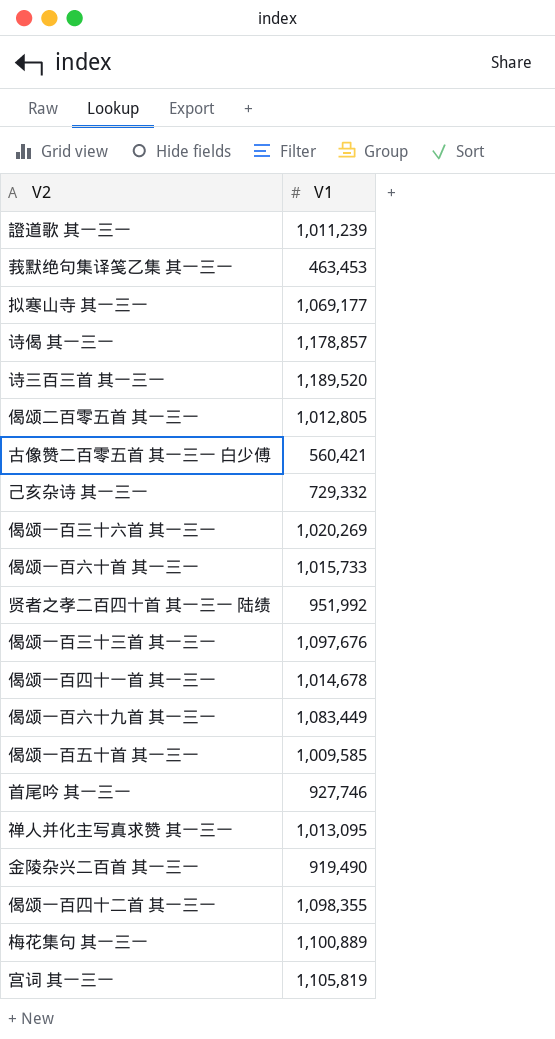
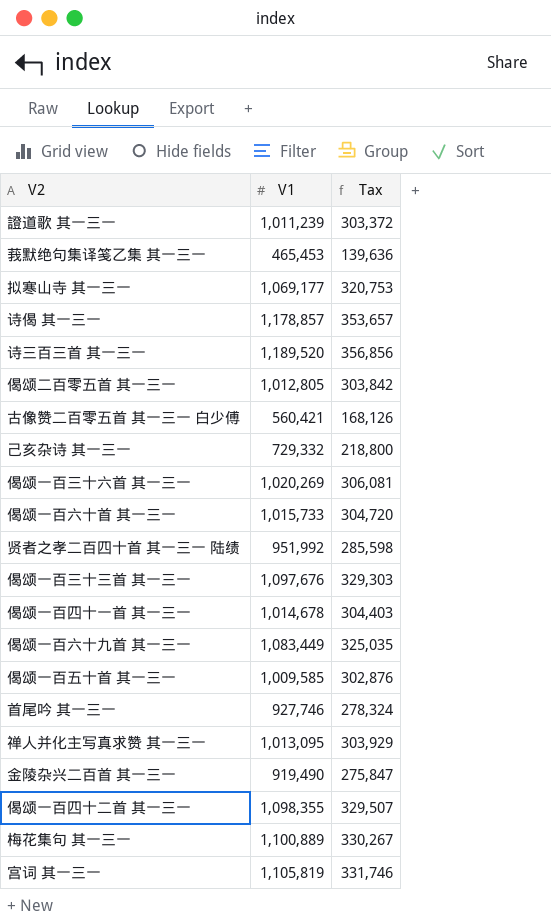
column Tax | formula: none -> [V1] * 0.3
莪默绝句集译笺乙集 其一三一 | V1: 463,453 -> 465,453

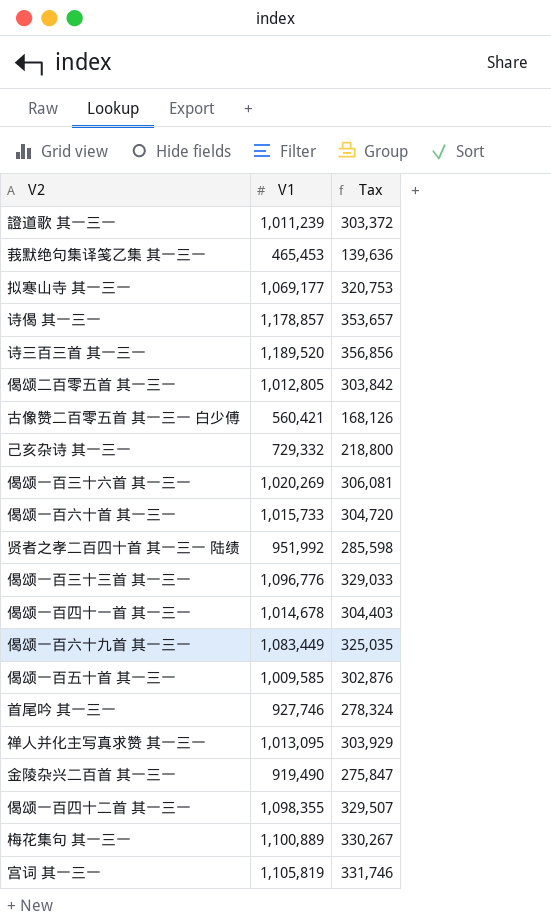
偈颂一百三十三首 其一三一 | V1: 1,097,676 -> 1,096,776
偈颂一百三十三首 其一三一 | Tax: 329,303 -> 329,033

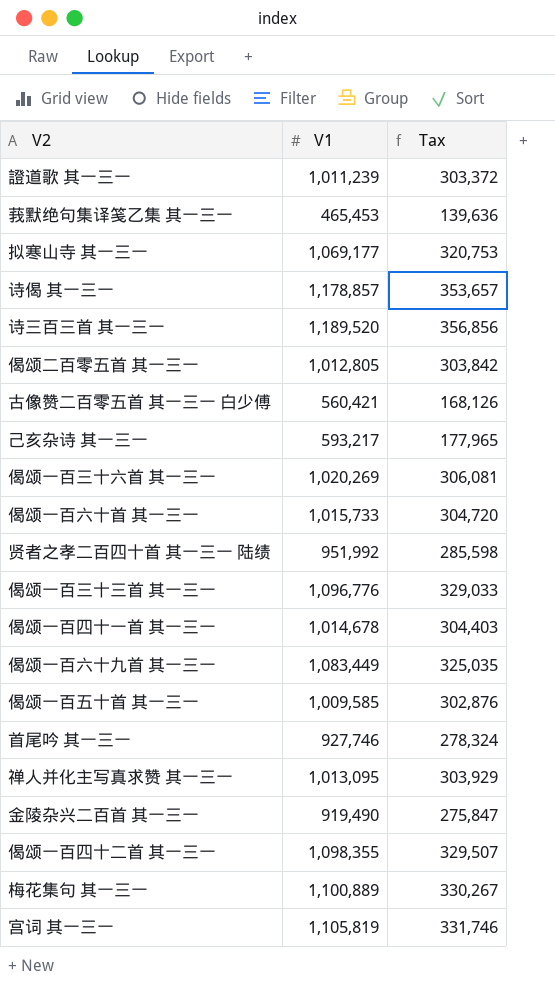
己亥杂诗 其一三一 | V1: 729,332 -> 593,217
己亥杂诗 其一三一 | Tax: 218,800 -> 177,965

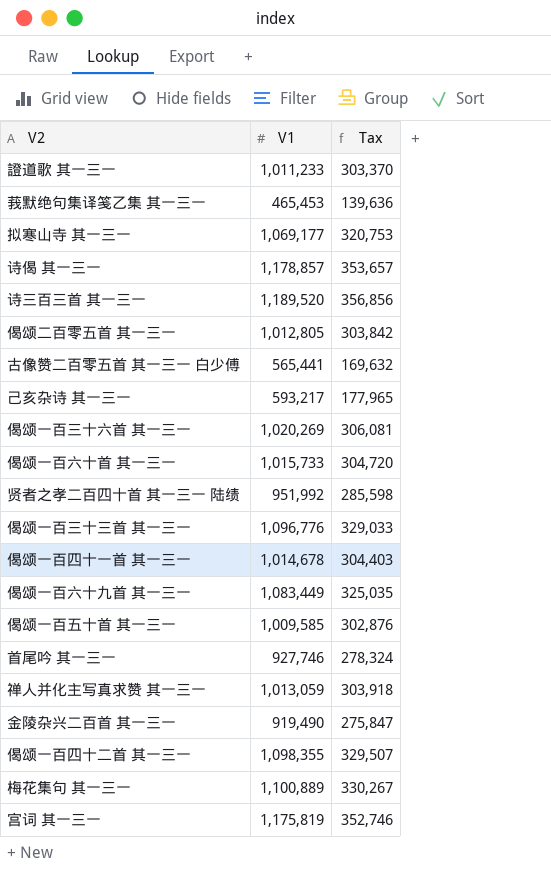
證道歌 其一三一 | V1: 1,011,239 -> 1,011,233
證道歌 其一三一 | Tax: 303,372 -> 303,370
古像赞二百零五首 其一三一 白少傅 | V1: 560,421 -> 565,441
古像赞二百零五首 其一三一 白少傅 | Tax: 168,126 -> 169,632
禅人并化主写真求赞 其一三一 | V1: 1,013,095 -> 1,013,059
禅人并化主写真求赞 其一三一 | Tax: 303,929 -> 303,918
宫词 其一三一 | V1: 1,105,819 -> 1,175,819
宫词 其一三一 | Tax: 331,746 -> 352,746

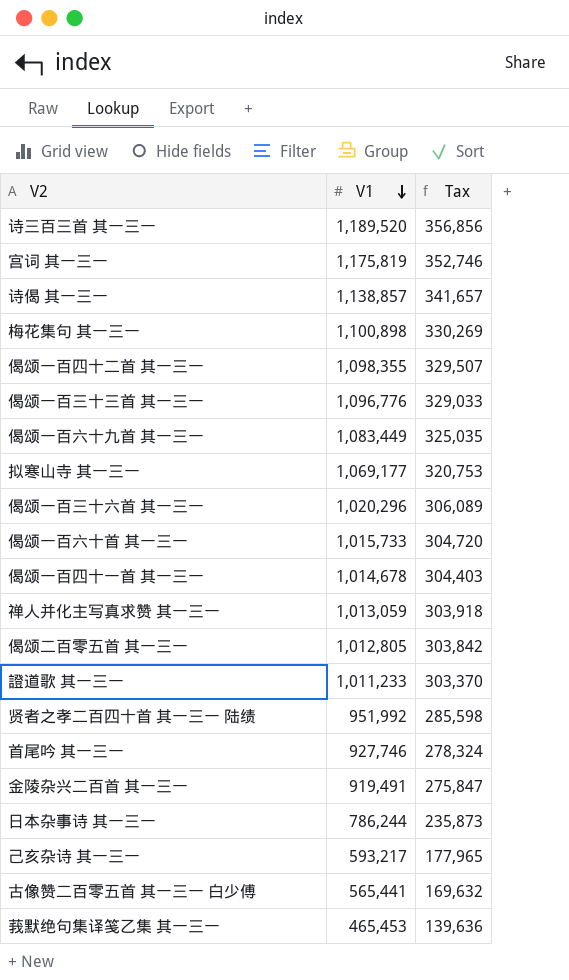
row order: none -> V1 descending
row 偈颂一百五十首 其一三一: 1,009,585 | 302,876 -> none
诗偈 其一三一 | V1: 1,178,857 -> 1,138,857
诗偈 其一三一 | Tax: 353,657 -> 341,657
梅花集句 其一三一 | V1: 1,100,889 -> 1,100,898
梅花集句 其一三一 | Tax: 330,267 -> 330,269
偈颂一百三十六首 其一三一 | V1: 1,020,269 -> 1,020,296
偈颂一百三十六首 其一三一 | Tax: 306,081 -> 306,089
金陵杂兴二百首 其一三一 | V1: 919,490 -> 919,491
row 日本杂事诗 其一三一: none -> 786,244 | 235,873

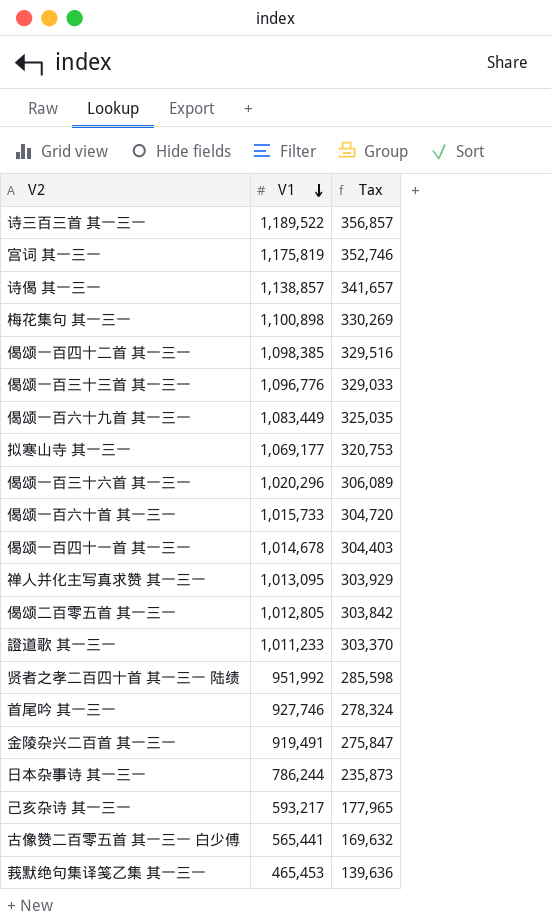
诗三百三首 其一三一 | V1: 1,189,520 -> 1,189,522
诗三百三首 其一三一 | Tax: 356,856 -> 356,857
偈颂一百四十二首 其一三一 | V1: 1,098,355 -> 1,098,385
偈颂一百四十二首 其一三一 | Tax: 329,507 -> 329,516
禅人并化主写真求赞 其一三一 | V1: 1,013,059 -> 1,013,095
禅人并化主写真求赞 其一三一 | Tax: 303,918 -> 303,929

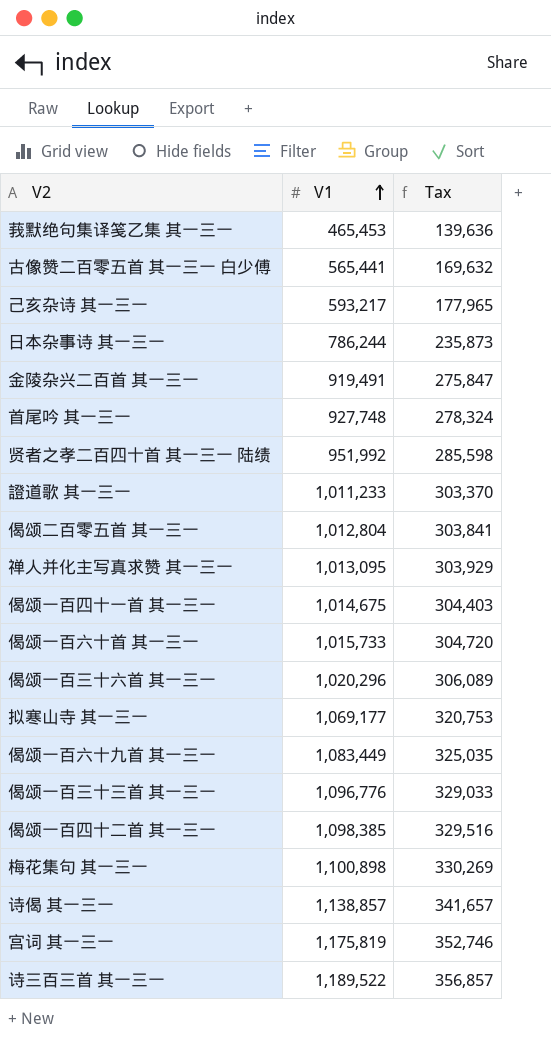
row order: V1 descending -> V1 ascending
首尾吟 其一三一 | V1: 927,746 -> 927,748
偈颂二百零五首 其一三一 | V1: 1,012,805 -> 1,012,804
偈颂二百零五首 其一三一 | Tax: 303,842 -> 303,841
偈颂一百四十一首 其一三一 | V1: 1,014,678 -> 1,014,675

